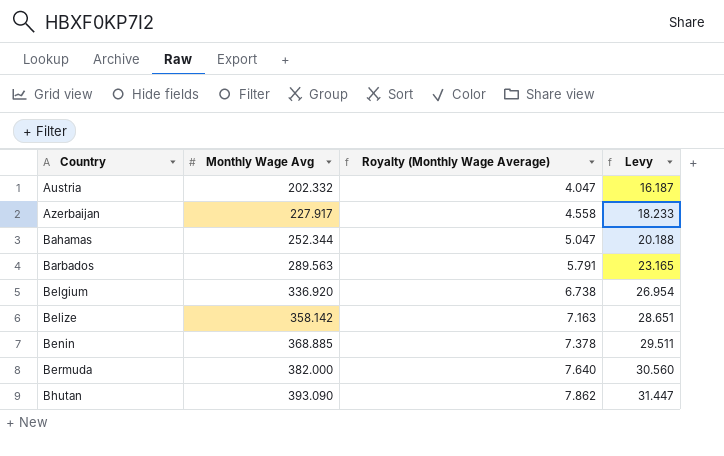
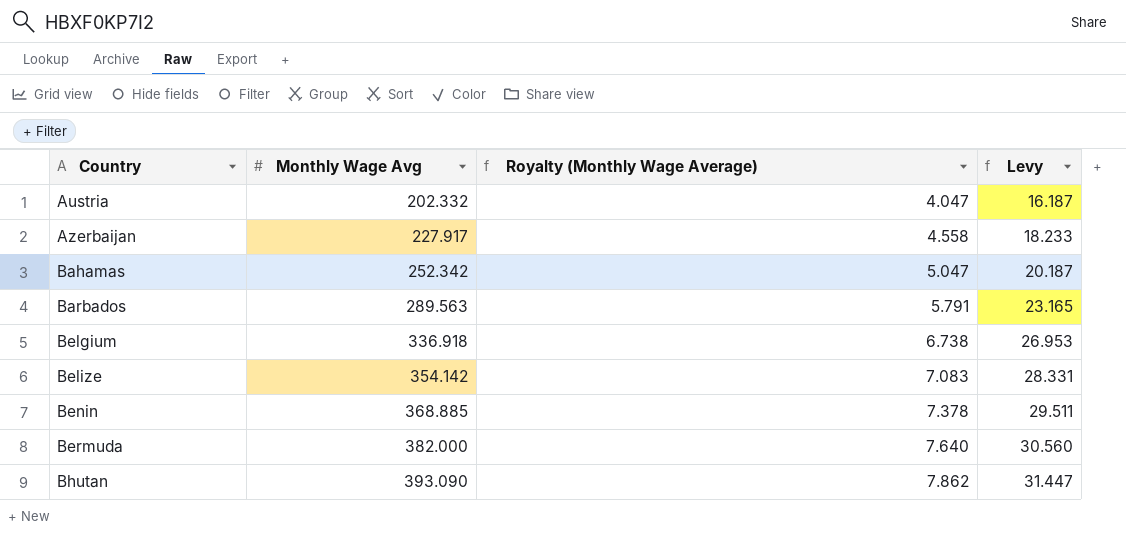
Bahamas | Monthly Wage Avg: 252.344 -> 252.342
Bahamas | Levy: 20.188 -> 20.187
Belgium | Monthly Wage Avg: 336.920 -> 336.918
Belgium | Levy: 26.954 -> 26.953
Belize | Monthly Wage Avg: 358.142 -> 354.142
Belize | Royalty (Monthly Wage Average): 7.163 -> 7.083
Belize | Levy: 28.651 -> 28.331

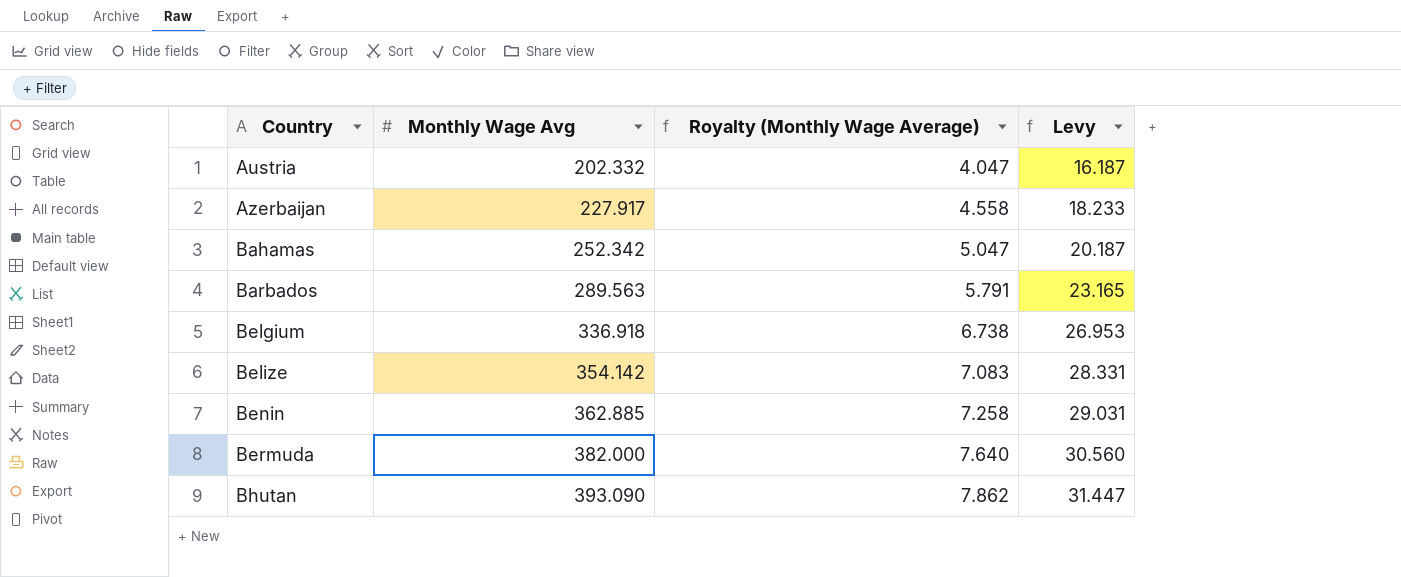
Benin | Monthly Wage Avg: 368.885 -> 362.885
Benin | Royalty (Monthly Wage Average): 7.378 -> 7.258
Benin | Levy: 29.511 -> 29.031

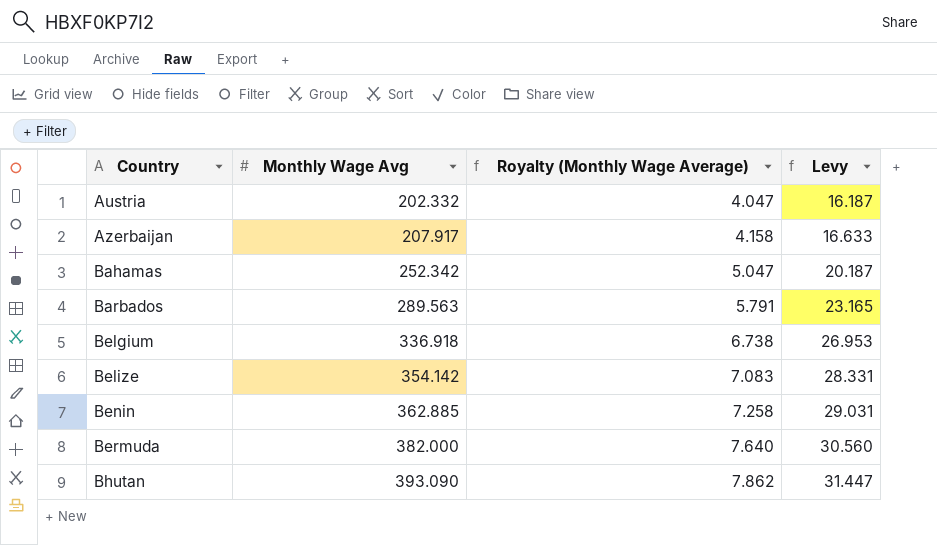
Azerbaijan | Monthly Wage Avg: 227.917 -> 207.917
Azerbaijan | Royalty (Monthly Wage Average): 4.558 -> 4.158
Azerbaijan | Levy: 18.233 -> 16.633

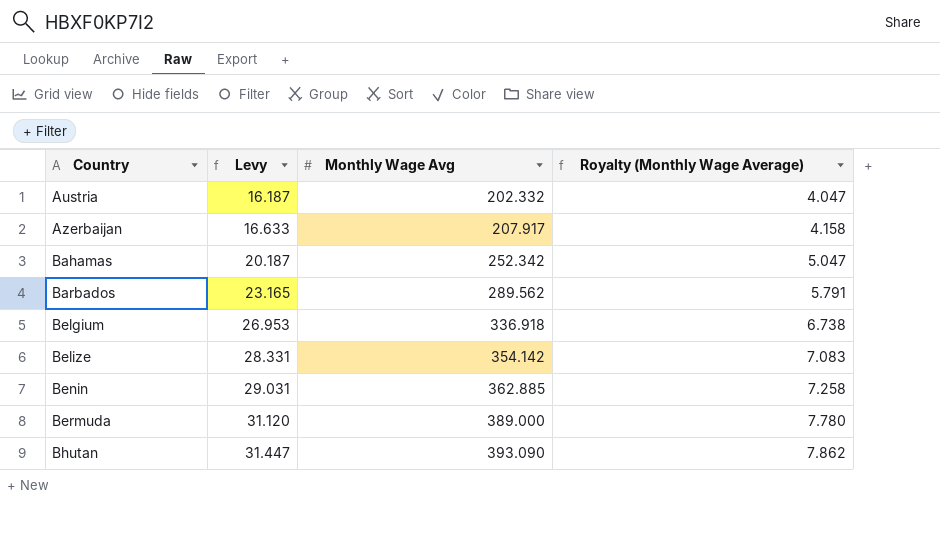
column Levy | position: 4 -> 2
Barbados | Monthly Wage Avg: 289.563 -> 289.562
Bermuda | Levy: 30.560 -> 31.120
Bermuda | Monthly Wage Avg: 382.000 -> 389.000
Bermuda | Royalty (Monthly Wage Average): 7.640 -> 7.780

